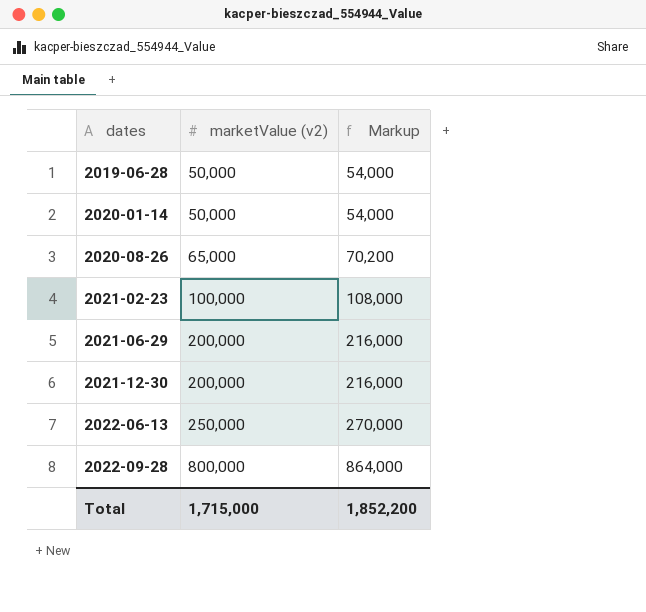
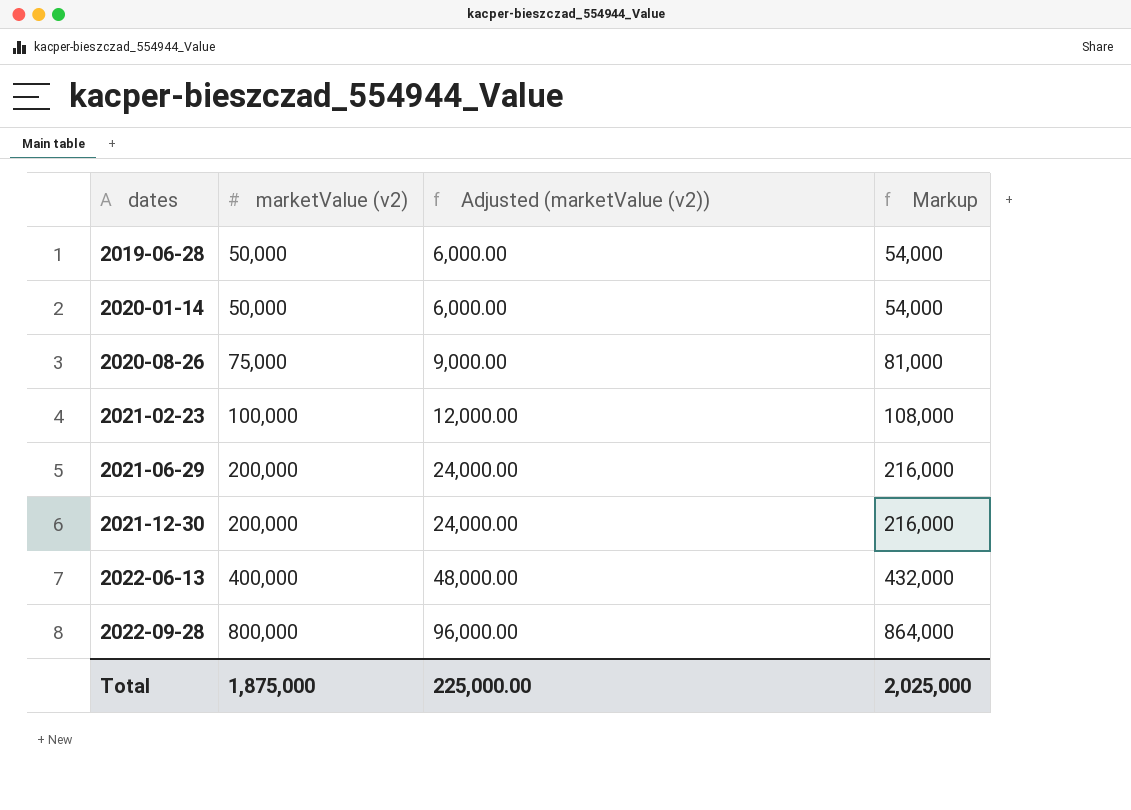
column Adjusted (marketValue (v2)) | formula: none -> [marketValue (v2)] * 0.12
2020-08-26 | marketValue (v2): 65,000 -> 75,000
2020-08-26 | Markup: 70,200 -> 81,000
2022-06-13 | marketValue (v2): 250,000 -> 400,000
2022-06-13 | Markup: 270,000 -> 432,000
Total | marketValue (v2): 1,715,000 -> 1,875,000
Total | Markup: 1,852,200 -> 2,025,000

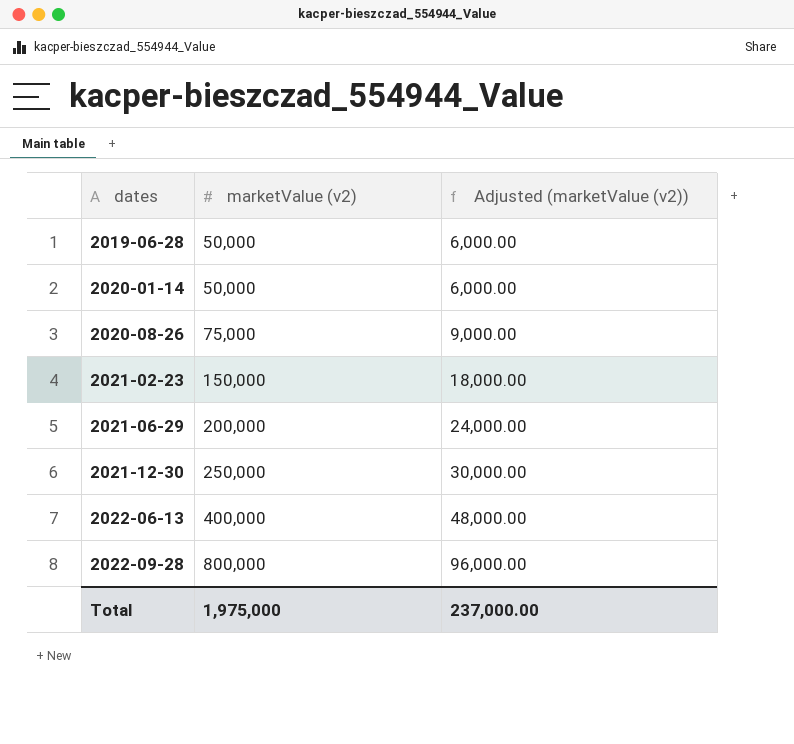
column Markup | formula: [marketValue (v2)] * 1.08 -> none
2021-02-23 | marketValue (v2): 100,000 -> 150,000
2021-02-23 | Adjusted (marketValue (v2)): 12,000.00 -> 18,000.00
2021-12-30 | marketValue (v2): 200,000 -> 250,000
2021-12-30 | Adjusted (marketValue (v2)): 24,000.00 -> 30,000.00
Total | marketValue (v2): 1,875,000 -> 1,975,000
Total | Adjusted (marketValue (v2)): 225,000.00 -> 237,000.00

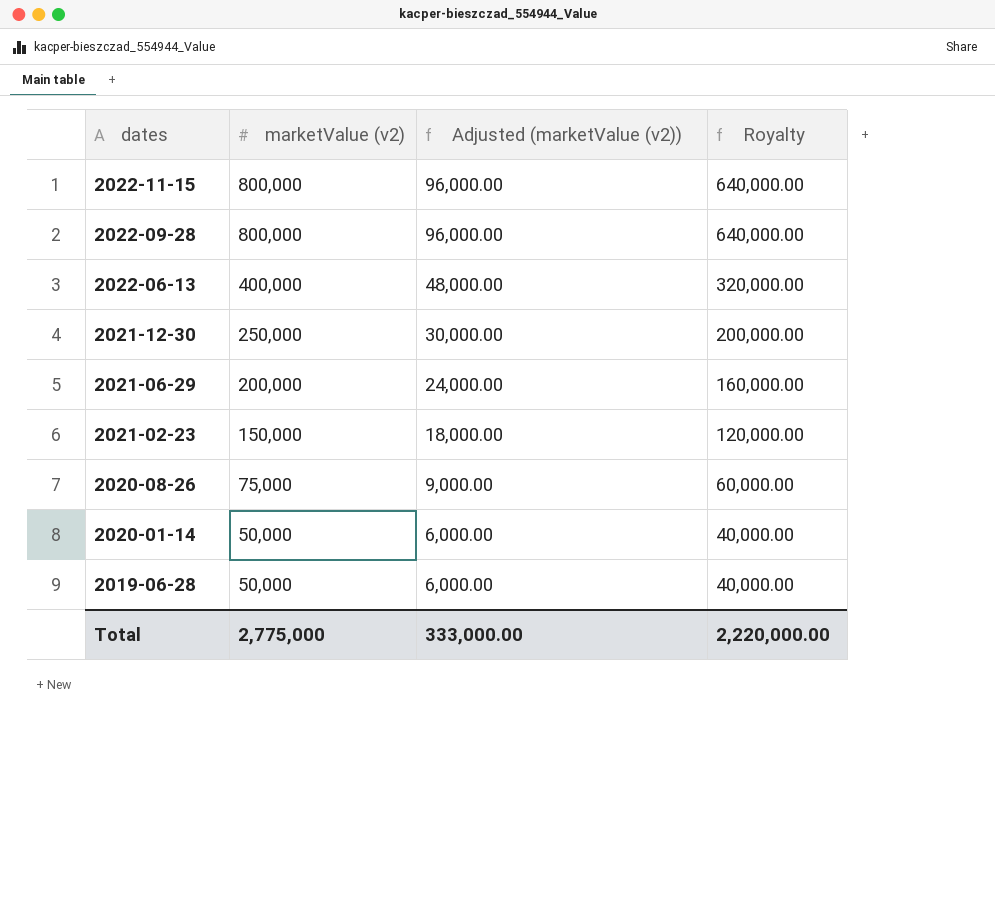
row order: dates ascending -> dates descending
column Royalty | formula: none -> [marketValue (v2)] * 0.8
row 2022-11-15: none -> 800,000 | 96,000.00 | 640,000.00
Total | marketValue (v2): 1,975,000 -> 2,775,000
Total | Adjusted (marketValue (v2)): 237,000.00 -> 333,000.00

